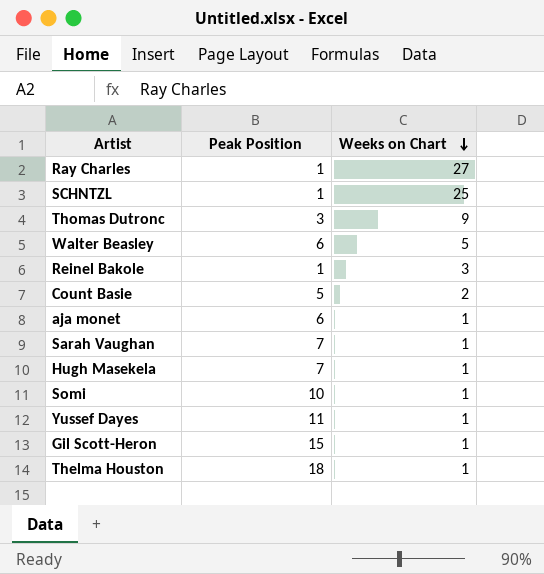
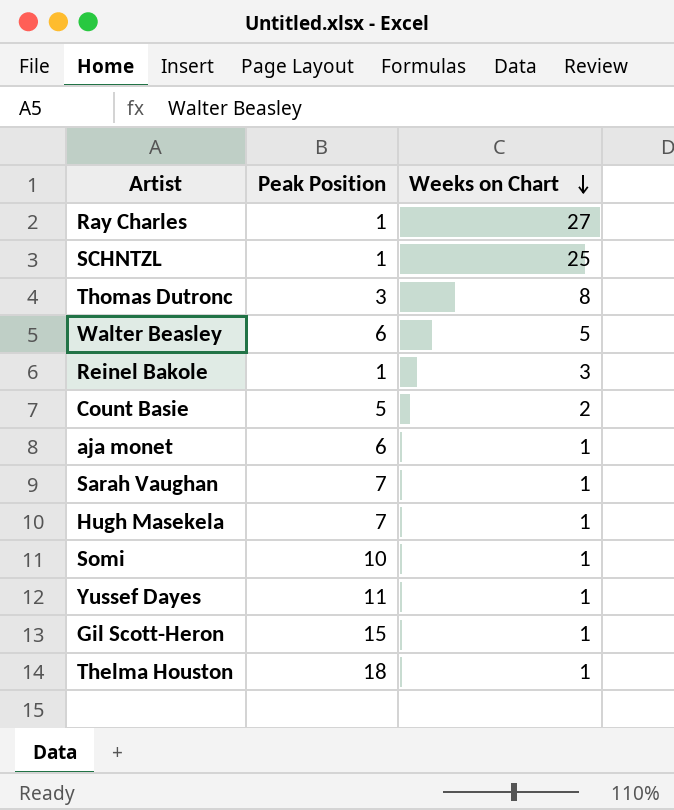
Thomas Dutronc | Weeks on Chart: 9 -> 8

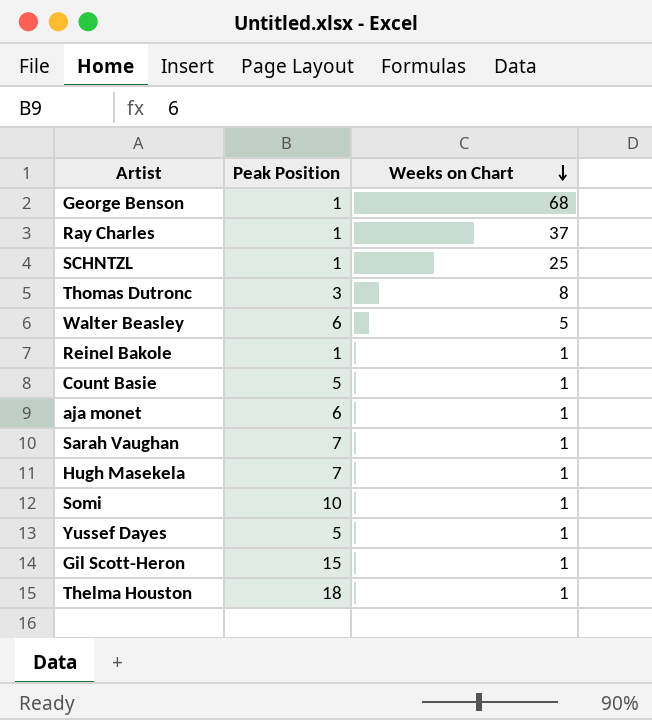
row George Benson: none -> 1 | 68
Ray Charles | Weeks on Chart: 27 -> 37
Reinel Bakole | Weeks on Chart: 3 -> 1
Count Basie | Weeks on Chart: 2 -> 1
Yussef Dayes | Peak Position: 11 -> 5

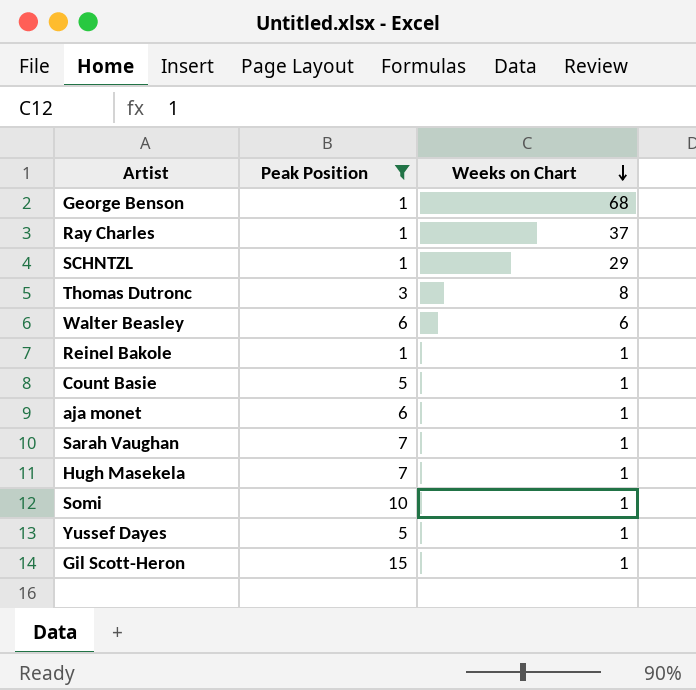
filter: none -> Peak Position != 18
SCHNTZL | Weeks on Chart: 25 -> 29
Walter Beasley | Weeks on Chart: 5 -> 6

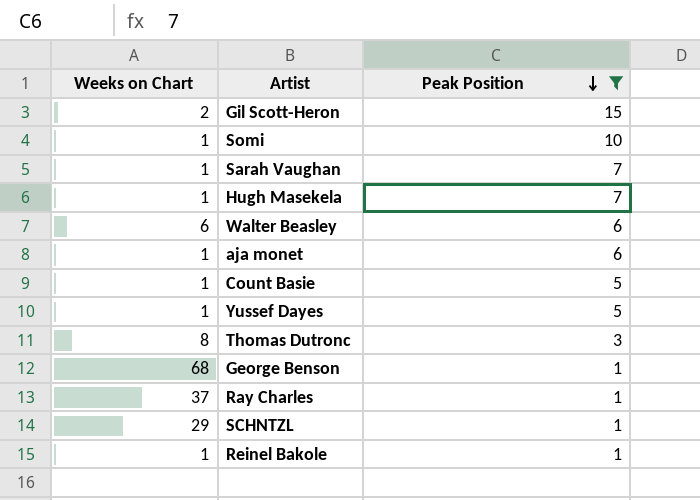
row order: Weeks on Chart descending -> Peak Position descending
column Weeks on Chart | position: 3 -> 1
Gil Scott-Heron | Weeks on Chart: 1 -> 2

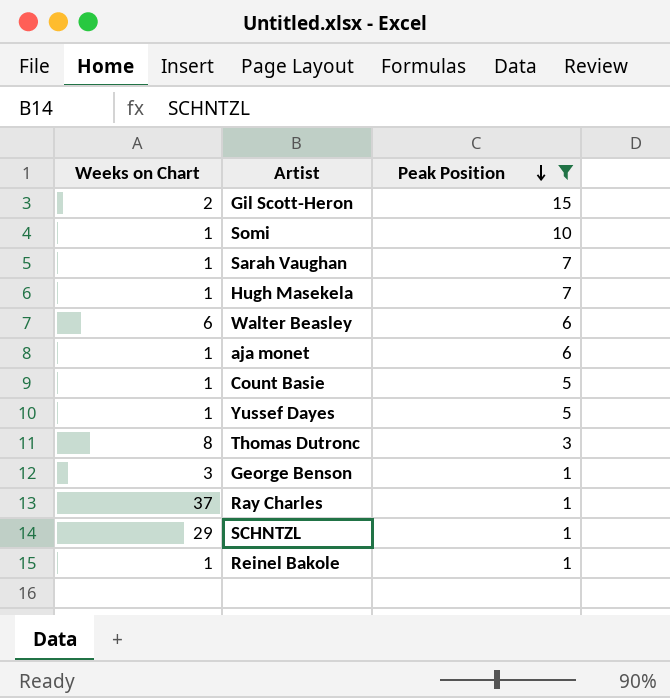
George Benson | Weeks on Chart: 68 -> 3

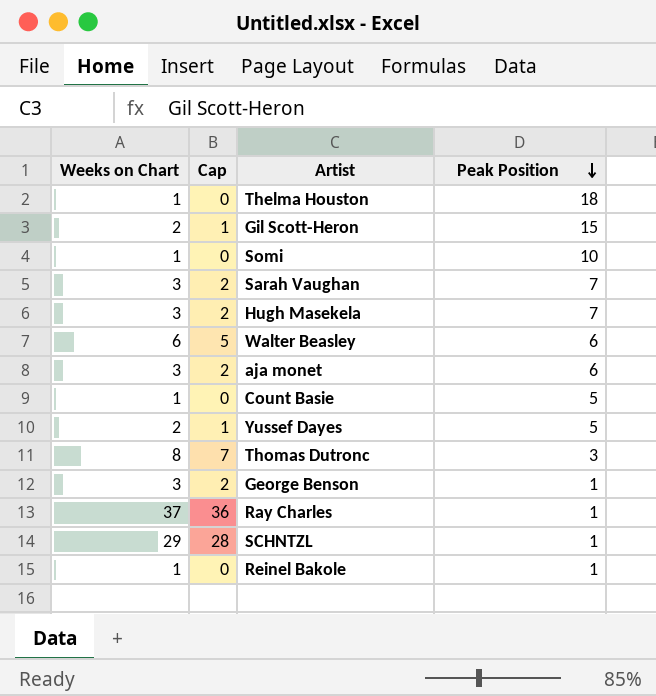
filter: Peak Position != 18 -> none
column Cap | formula: none -> [Weeks on Chart] - 1
Sarah Vaughan | Weeks on Chart: 1 -> 3
Hugh Masekela | Weeks on Chart: 1 -> 3
aja monet | Weeks on Chart: 1 -> 3
Yussef Dayes | Weeks on Chart: 1 -> 2

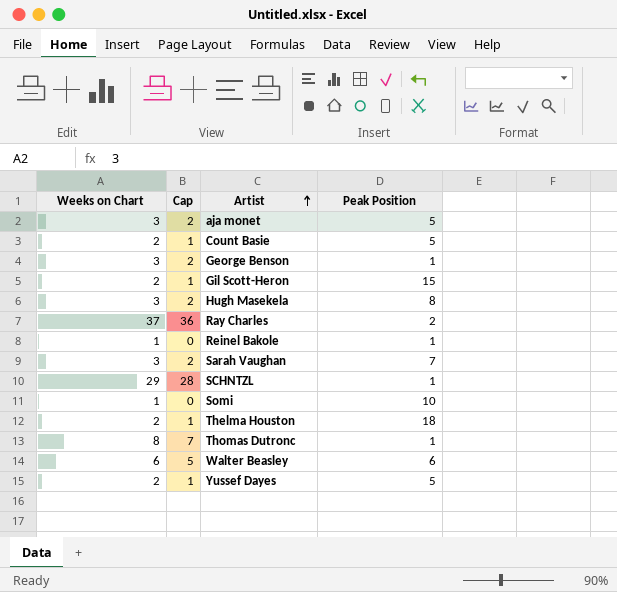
row order: Peak Position descending -> Artist ascending
aja monet | Peak Position: 6 -> 5
Count Basie | Weeks on Chart: 1 -> 2
Count Basie | Cap: 0 -> 1
Hugh Masekela | Peak Position: 7 -> 8
Ray Charles | Peak Position: 1 -> 2
Thelma Houston | Weeks on Chart: 1 -> 2
Thelma Houston | Cap: 0 -> 1
Thomas Dutronc | Peak Position: 3 -> 1

